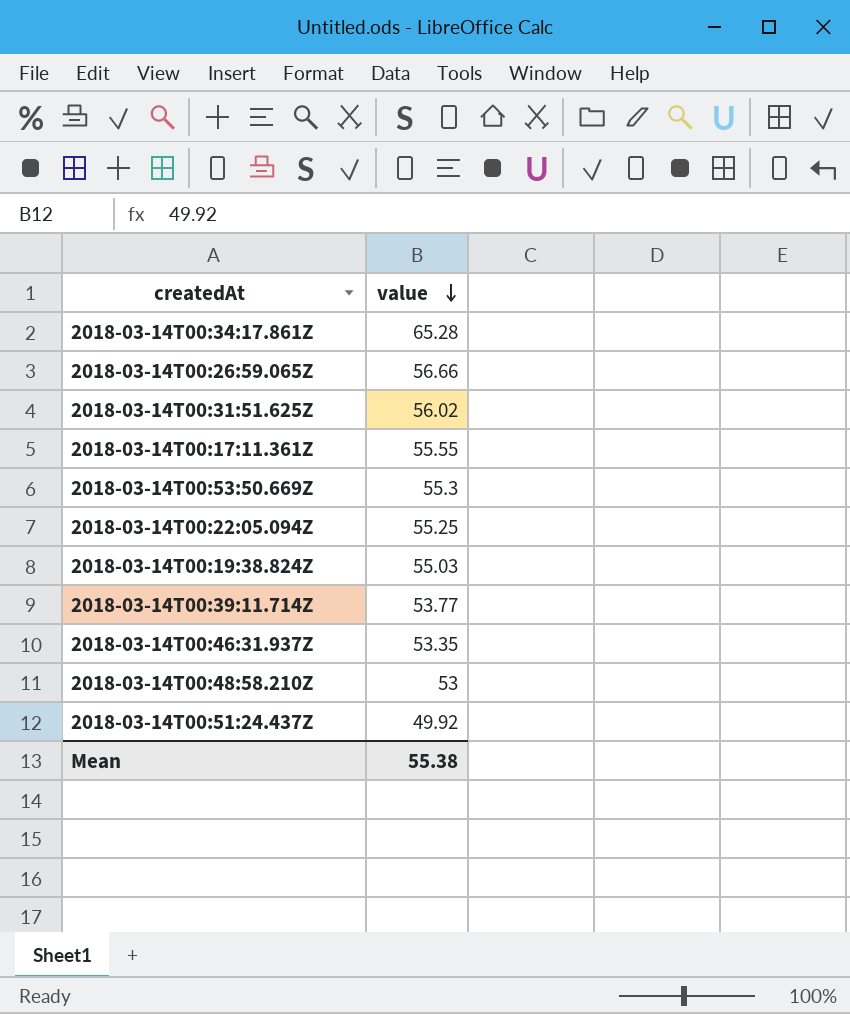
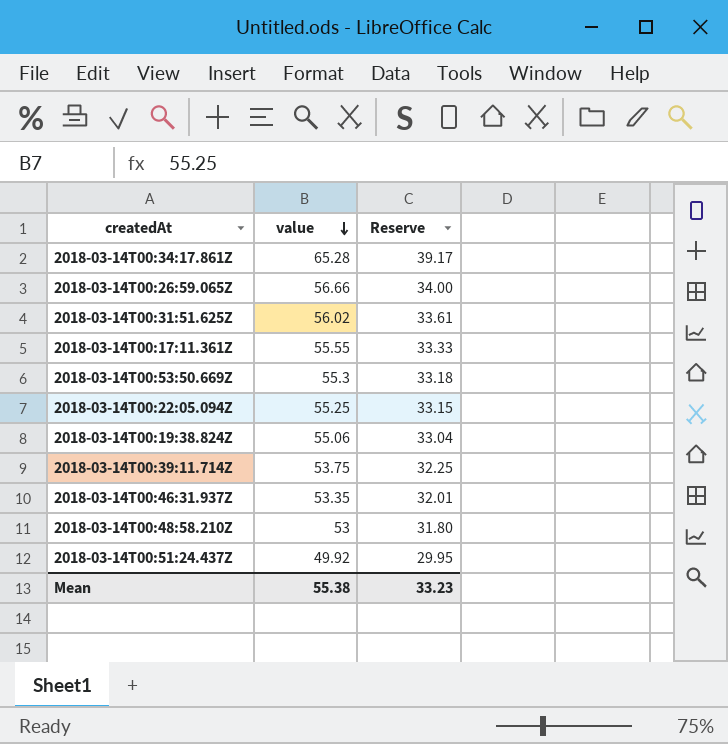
column Reserve | formula: none -> [value] * 0.6
2018-03-14T00:19:38.824Z | value: 55.03 -> 55.06
2018-03-14T00:39:11.714Z | value: 53.77 -> 53.75

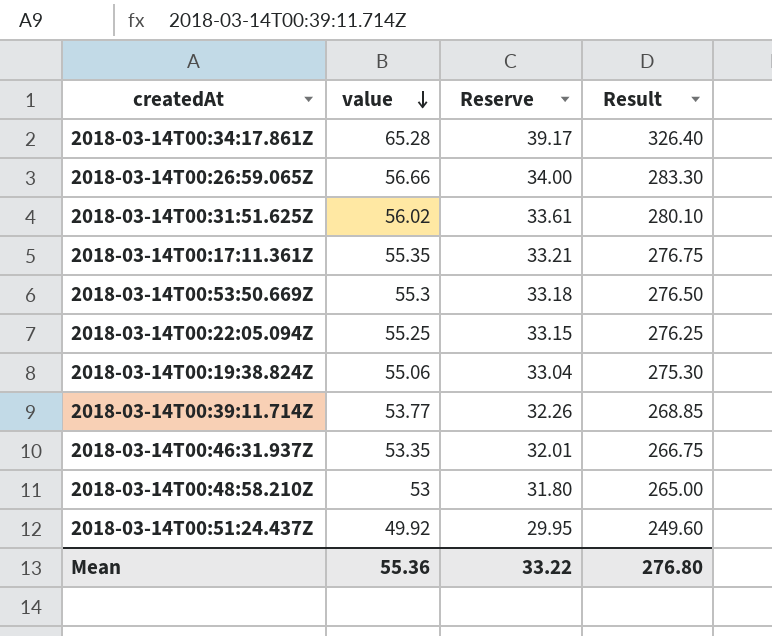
column Result | formula: none -> [value] * 5
2018-03-14T00:17:11.361Z | value: 55.55 -> 55.35
2018-03-14T00:17:11.361Z | Reserve: 33.33 -> 33.21
2018-03-14T00:39:11.714Z | value: 53.75 -> 53.77
2018-03-14T00:39:11.714Z | Reserve: 32.25 -> 32.26
Mean | value: 55.38 -> 55.36
Mean | Reserve: 33.23 -> 33.22

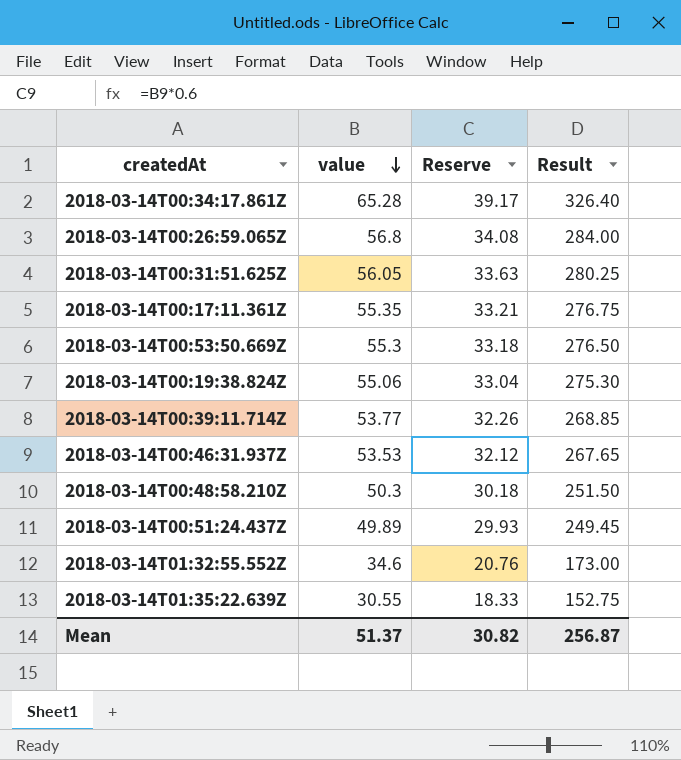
row 2018-03-14T00:22:05.094Z: 55.25 | 33.15 | 276.25 -> none
2018-03-14T00:26:59.065Z | value: 56.66 -> 56.8
2018-03-14T00:26:59.065Z | Reserve: 34.00 -> 34.08
2018-03-14T00:26:59.065Z | Result: 283.30 -> 284.00
2018-03-14T00:31:51.625Z | value: 56.02 -> 56.05
2018-03-14T00:31:51.625Z | Reserve: 33.61 -> 33.63
2018-03-14T00:31:51.625Z | Result: 280.10 -> 280.25
2018-03-14T00:46:31.937Z | value: 53.35 -> 53.53
2018-03-14T00:46:31.937Z | Reserve: 32.01 -> 32.12
2018-03-14T00:46:31.937Z | Result: 266.75 -> 267.65
2018-03-14T00:48:58.210Z | value: 53 -> 50.3
2018-03-14T00:48:58.210Z | Reserve: 31.80 -> 30.18
2018-03-14T00:48:58.210Z | Result: 265.00 -> 251.50
2018-03-14T00:51:24.437Z | value: 49.92 -> 49.89
2018-03-14T00:51:24.437Z | Reserve: 29.95 -> 29.93
2018-03-14T00:51:24.437Z | Result: 249.60 -> 249.45
row 2018-03-14T01:32:55.552Z: none -> 34.6 | 20.76 | 173.00
row 2018-03-14T01:35:22.639Z: none -> 30.55 | 18.33 | 152.75
Mean | value: 55.36 -> 51.37
Mean | Reserve: 33.22 -> 30.82
Mean | Result: 276.80 -> 256.87

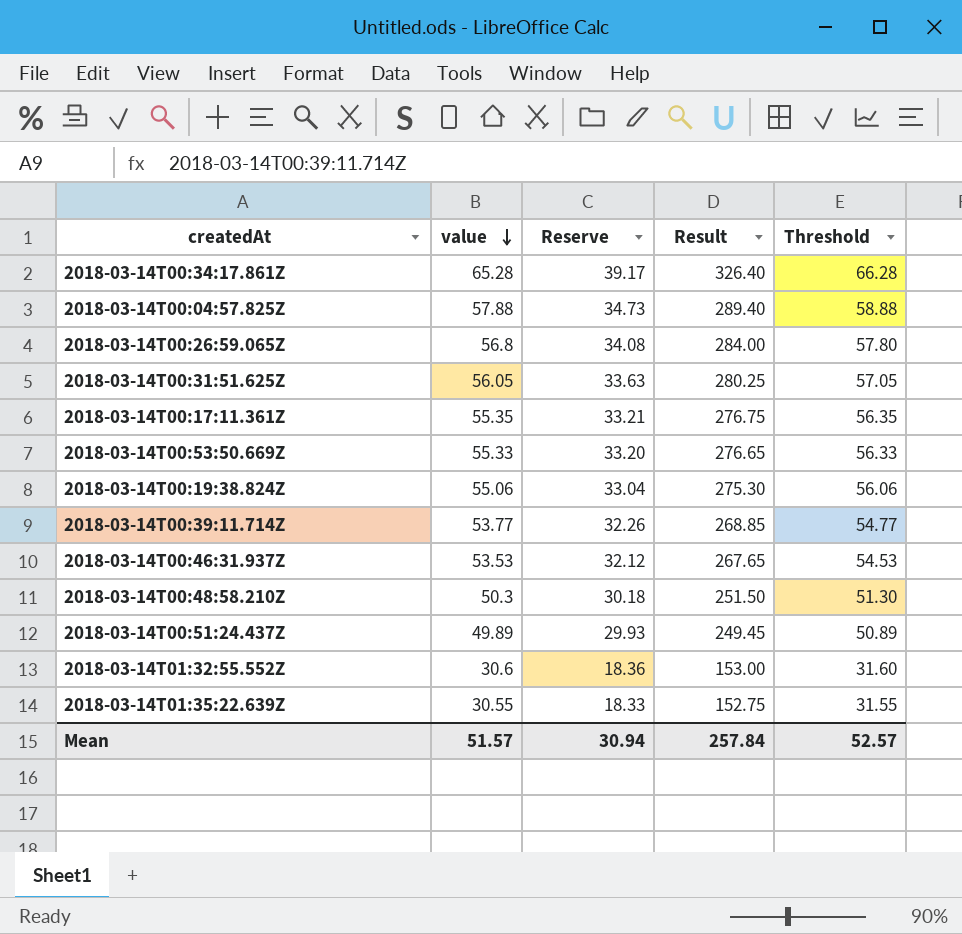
column Threshold | formula: none -> [value] + 1
row 2018-03-14T00:04:57.825Z: none -> 57.88 | 34.73 | 289.40 | 58.88
2018-03-14T00:53:50.669Z | value: 55.3 -> 55.33
2018-03-14T00:53:50.669Z | Reserve: 33.18 -> 33.20
2018-03-14T00:53:50.669Z | Result: 276.50 -> 276.65
2018-03-14T01:32:55.552Z | value: 34.6 -> 30.6
2018-03-14T01:32:55.552Z | Reserve: 20.76 -> 18.36
2018-03-14T01:32:55.552Z | Result: 173.00 -> 153.00
Mean | value: 51.37 -> 51.57
Mean | Reserve: 30.82 -> 30.94
Mean | Result: 256.87 -> 257.84

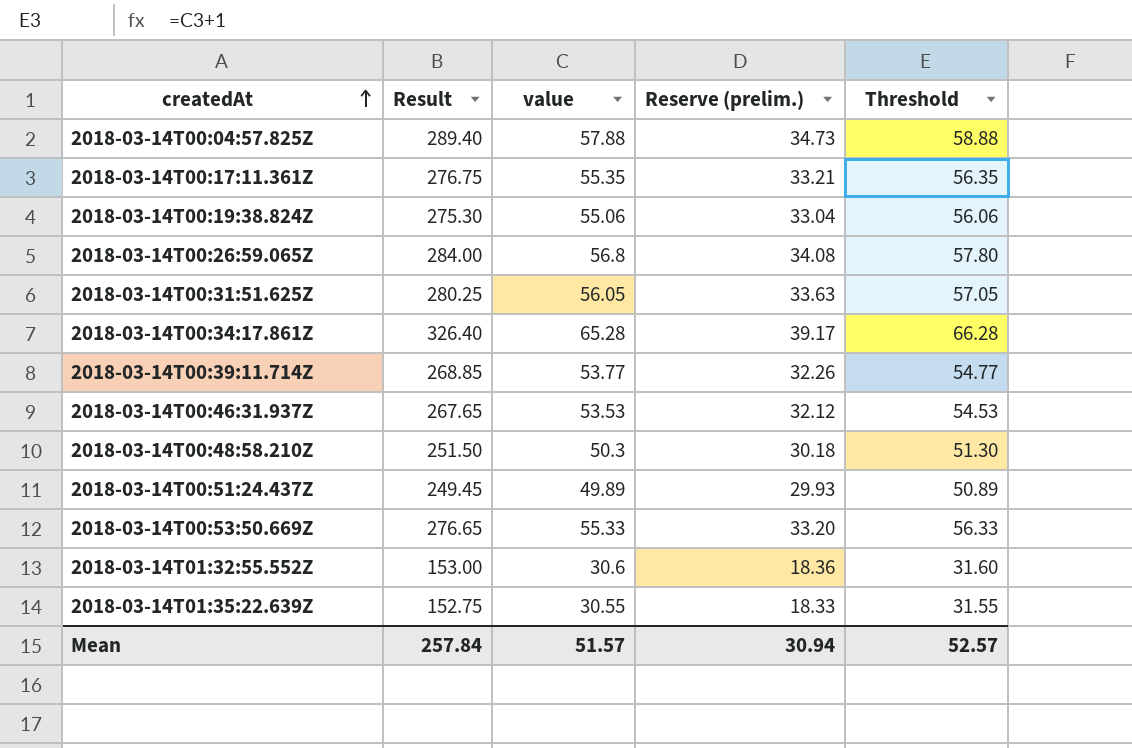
row order: value descending -> createdAt ascending
column Result | position: 4 -> 2
column name: Reserve -> Reserve (prelim.)

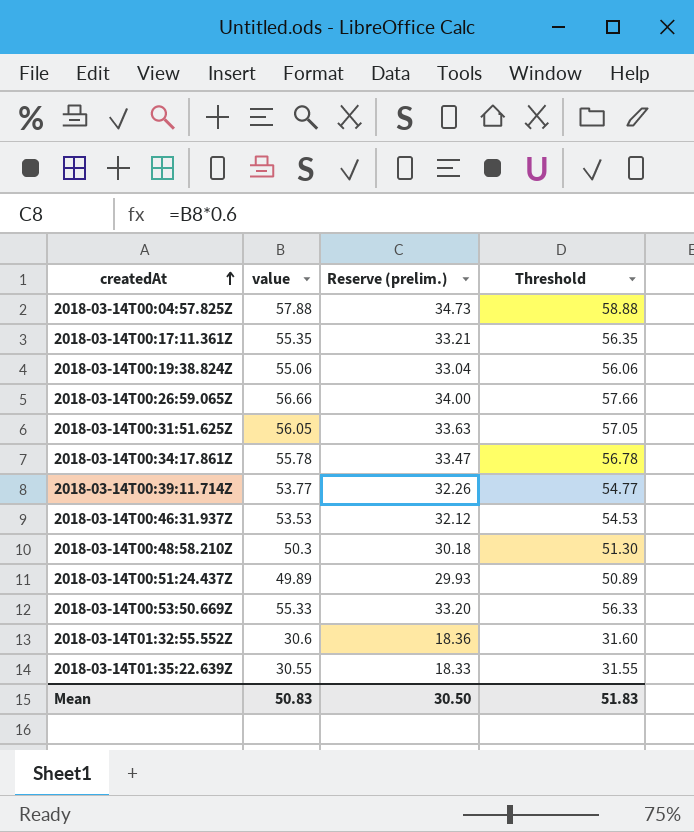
column Result | formula: [value] * 5 -> none
2018-03-14T00:26:59.065Z | value: 56.8 -> 56.66
2018-03-14T00:26:59.065Z | Reserve (prelim.): 34.08 -> 34.00
2018-03-14T00:26:59.065Z | Threshold: 57.80 -> 57.66
2018-03-14T00:34:17.861Z | value: 65.28 -> 55.78
2018-03-14T00:34:17.861Z | Reserve (prelim.): 39.17 -> 33.47
2018-03-14T00:34:17.861Z | Threshold: 66.28 -> 56.78
Mean | value: 51.57 -> 50.83
Mean | Reserve (prelim.): 30.94 -> 30.50
Mean | Threshold: 52.57 -> 51.83

